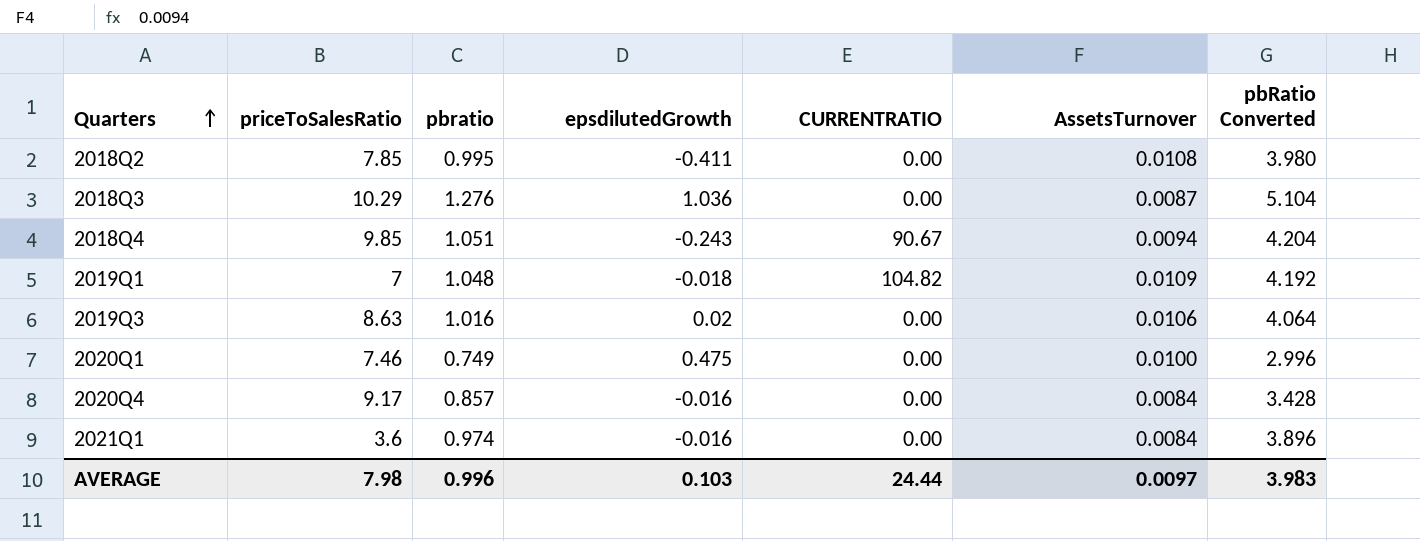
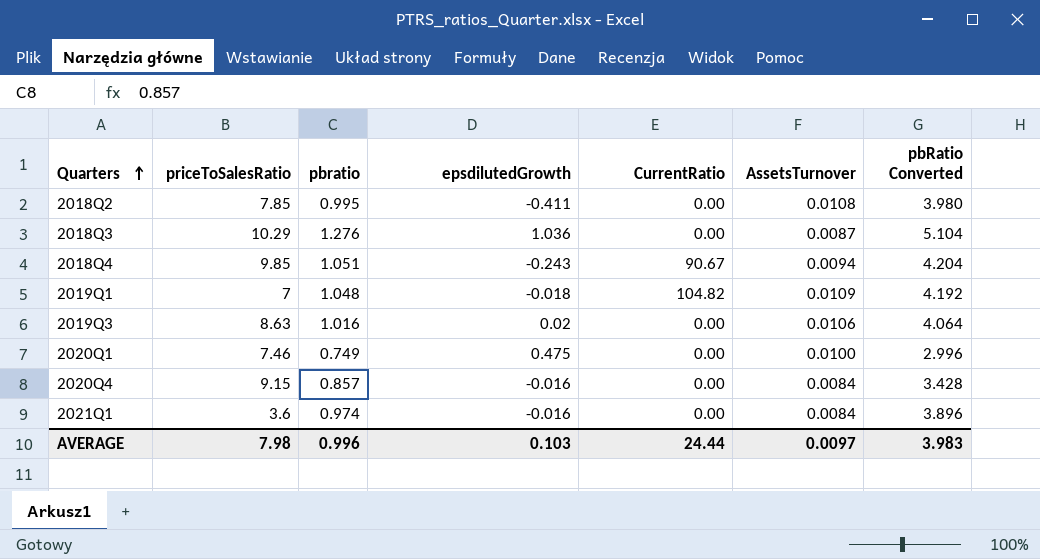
column name: CURRENTRATIO -> CurrentRatio
2020Q4 | priceToSalesRatio: 9.17 -> 9.15

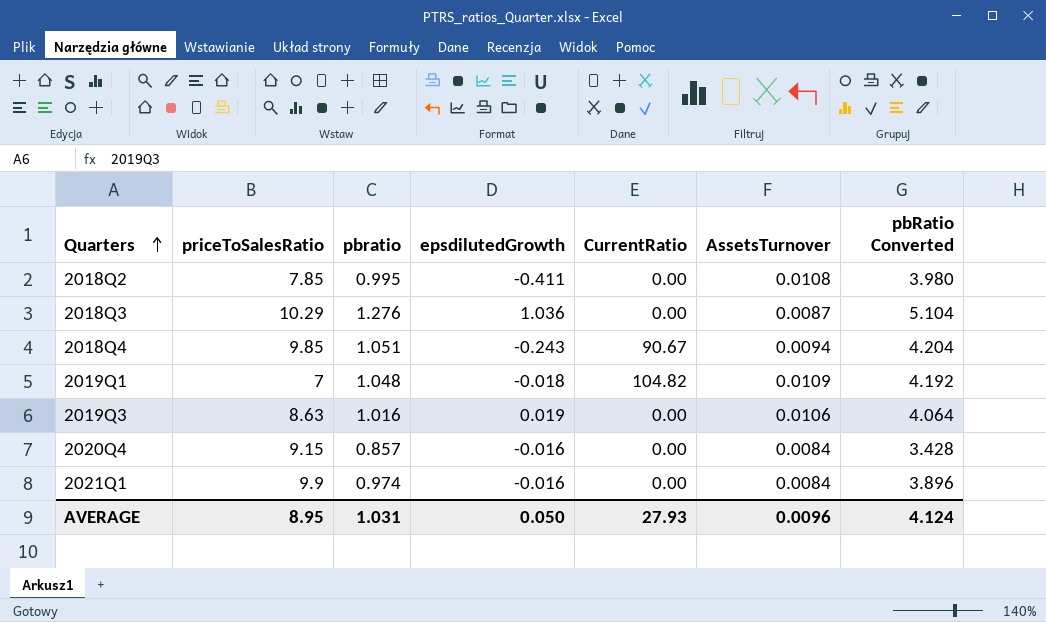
row 2020Q1: 7.46 | 0.749 | 0.475 | 0.00 | 0.0100 | 2.996 -> none
2019Q3 | epsdilutedGrowth: 0.02 -> 0.019
2021Q1 | priceToSalesRatio: 3.6 -> 9.9
AVERAGE | priceToSalesRatio: 7.98 -> 8.95
AVERAGE | pbratio: 0.996 -> 1.031
AVERAGE | epsdilutedGrowth: 0.103 -> 0.050
AVERAGE | CurrentRatio: 24.44 -> 27.93
AVERAGE | AssetsTurnover: 0.0097 -> 0.0096
AVERAGE | pbRatio Converted: 3.983 -> 4.124

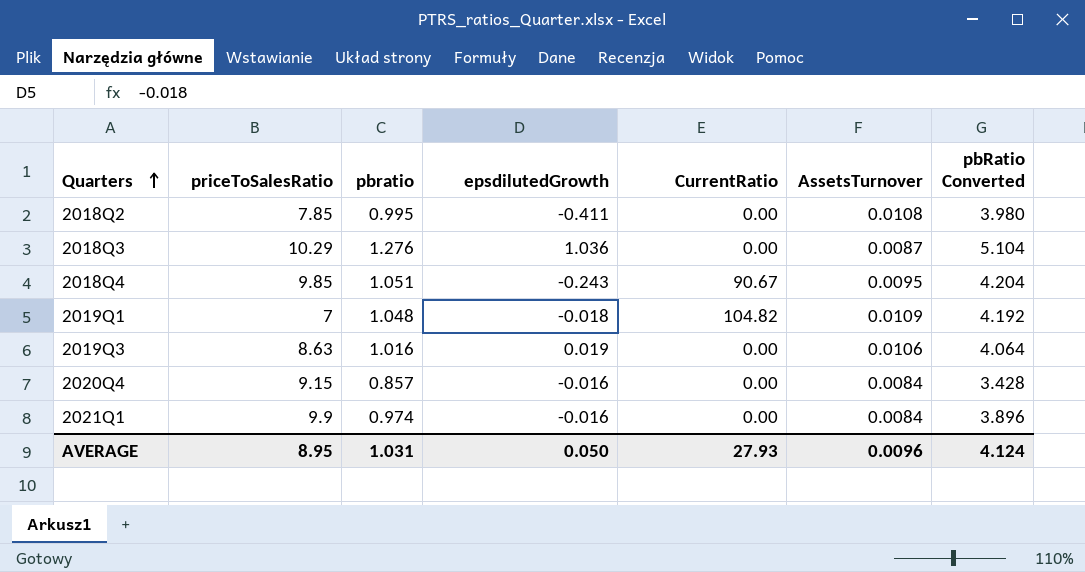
2018Q4 | AssetsTurnover: 0.0094 -> 0.0095

